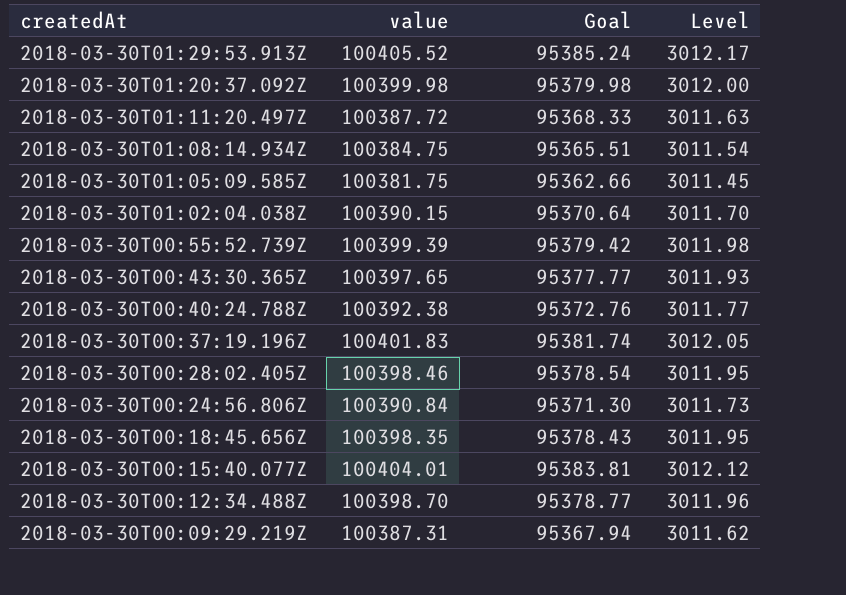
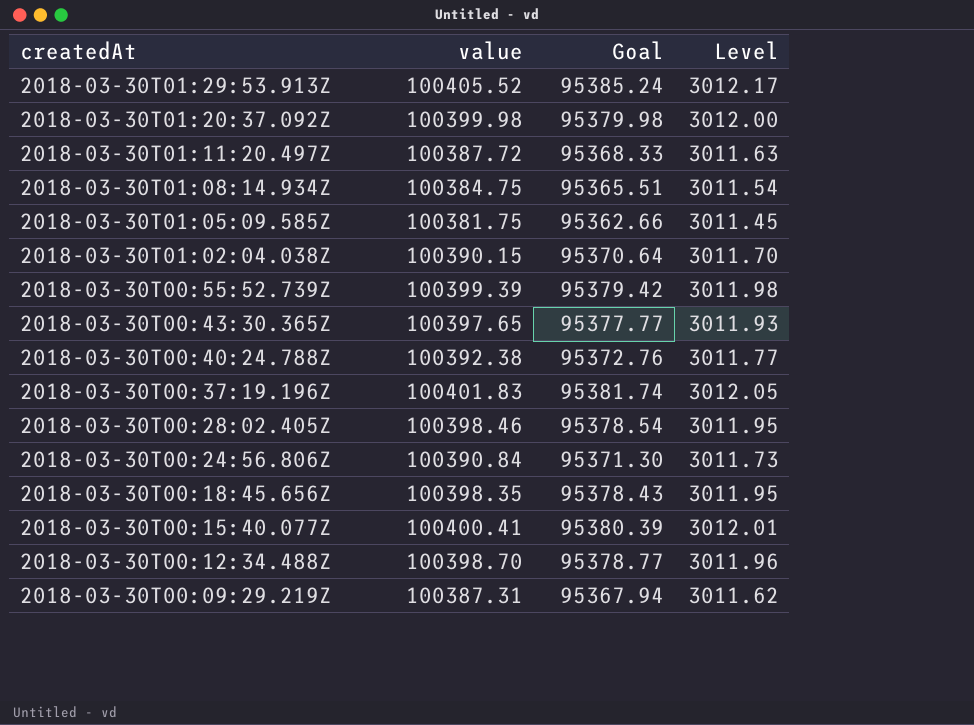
2018-03-30T00:15:40.077Z | value: 100404.01 -> 100400.41
2018-03-30T00:15:40.077Z | Goal: 95383.81 -> 95380.39
2018-03-30T00:15:40.077Z | Level: 3012.12 -> 3012.01

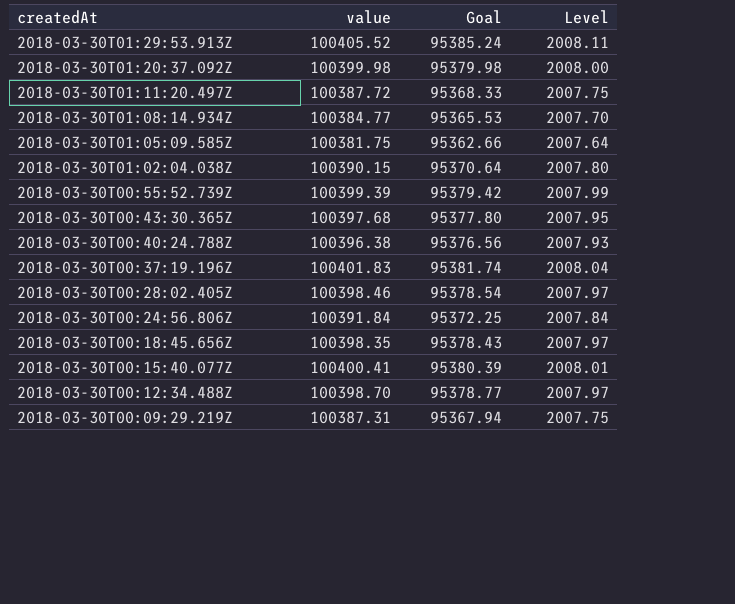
column Level | formula: [value] * 0.03 -> [value] * 0.02
2018-03-30T01:08:14.934Z | value: 100384.75 -> 100384.77
2018-03-30T01:08:14.934Z | Goal: 95365.51 -> 95365.53
2018-03-30T00:43:30.365Z | value: 100397.65 -> 100397.68
2018-03-30T00:43:30.365Z | Goal: 95377.77 -> 95377.80
2018-03-30T00:40:24.788Z | value: 100392.38 -> 100396.38
2018-03-30T00:40:24.788Z | Goal: 95372.76 -> 95376.56
2018-03-30T00:24:56.806Z | value: 100390.84 -> 100391.84
2018-03-30T00:24:56.806Z | Goal: 95371.30 -> 95372.25

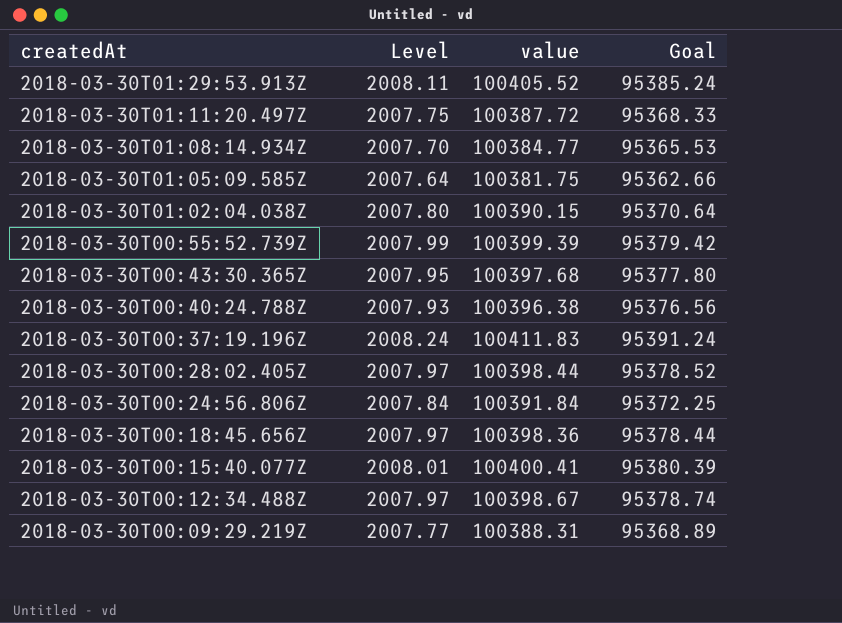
column Level | position: 4 -> 2
row 2018-03-30T01:20:37.092Z: 100399.98 | 95379.98 | 2008.00 -> none
2018-03-30T00:37:19.196Z | Level: 2008.04 -> 2008.24
2018-03-30T00:37:19.196Z | value: 100401.83 -> 100411.83
2018-03-30T00:37:19.196Z | Goal: 95381.74 -> 95391.24
2018-03-30T00:28:02.405Z | value: 100398.46 -> 100398.44
2018-03-30T00:28:02.405Z | Goal: 95378.54 -> 95378.52
2018-03-30T00:18:45.656Z | value: 100398.35 -> 100398.36
2018-03-30T00:18:45.656Z | Goal: 95378.43 -> 95378.44
2018-03-30T00:12:34.488Z | value: 100398.70 -> 100398.67
2018-03-30T00:12:34.488Z | Goal: 95378.77 -> 95378.74
2018-03-30T00:09:29.219Z | Level: 2007.75 -> 2007.77
2018-03-30T00:09:29.219Z | value: 100387.31 -> 100388.31
2018-03-30T00:09:29.219Z | Goal: 95367.94 -> 95368.89

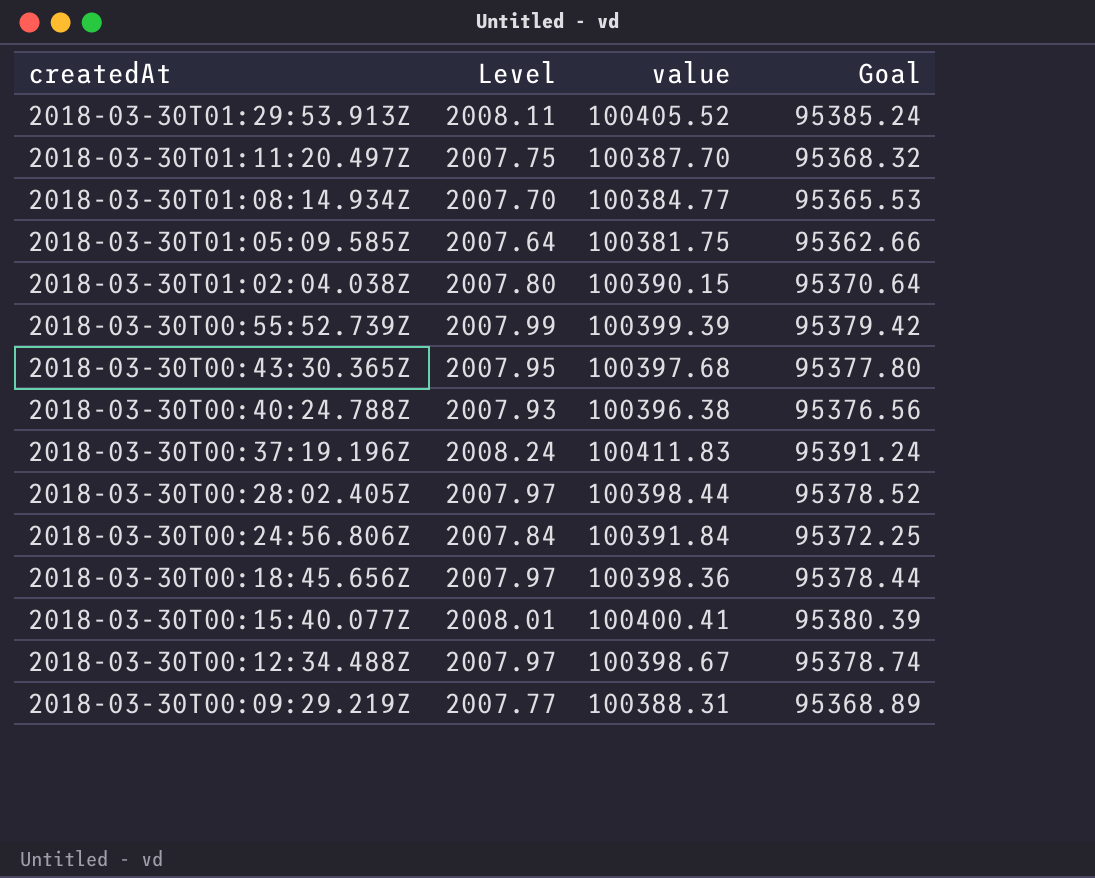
2018-03-30T01:11:20.497Z | value: 100387.72 -> 100387.70
2018-03-30T01:11:20.497Z | Goal: 95368.33 -> 95368.32

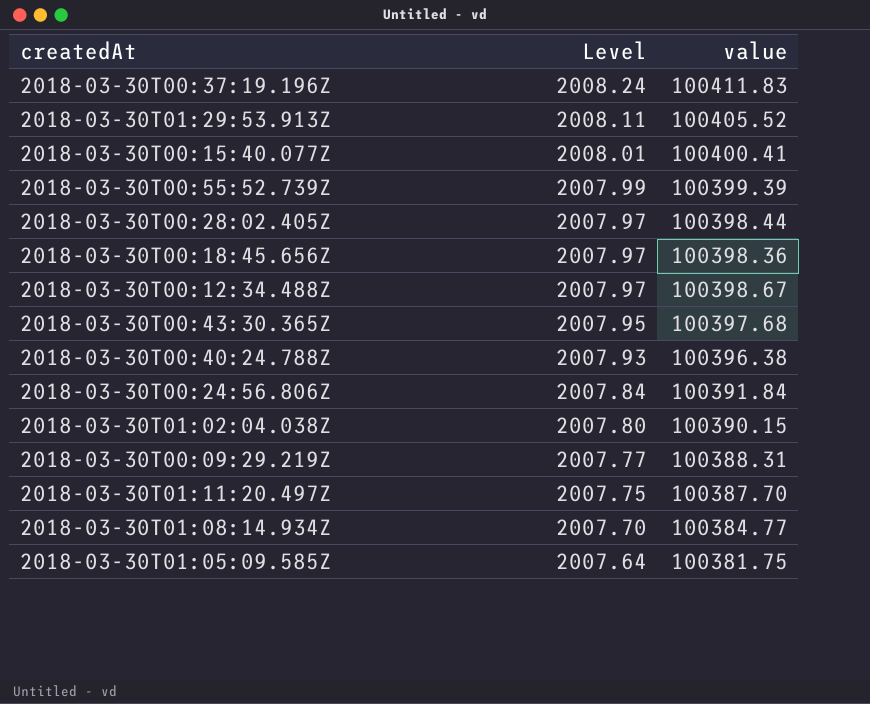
row order: createdAt descending -> Level descending
column Goal | formula: [value] * 0.95 -> none

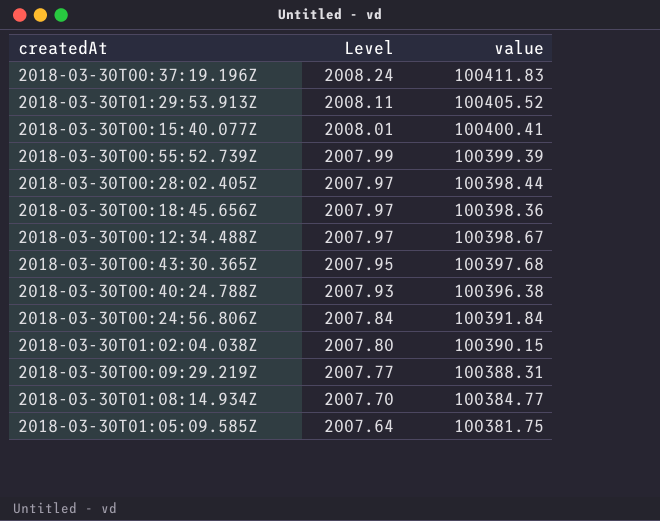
row 2018-03-30T01:11:20.497Z: 2007.75 | 100387.70 -> none

